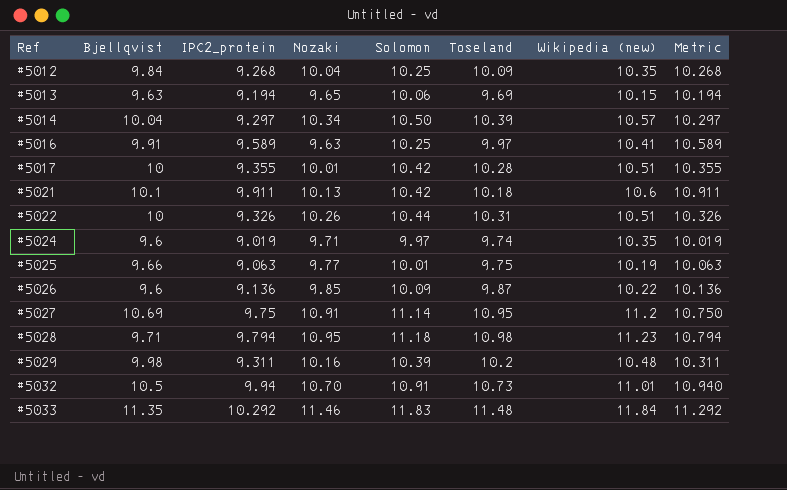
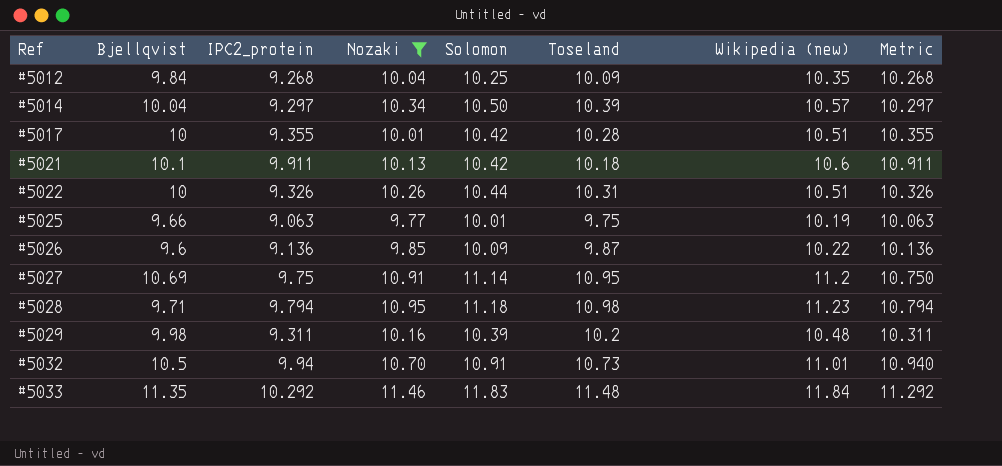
filter: none -> Nozaki >= 9.77

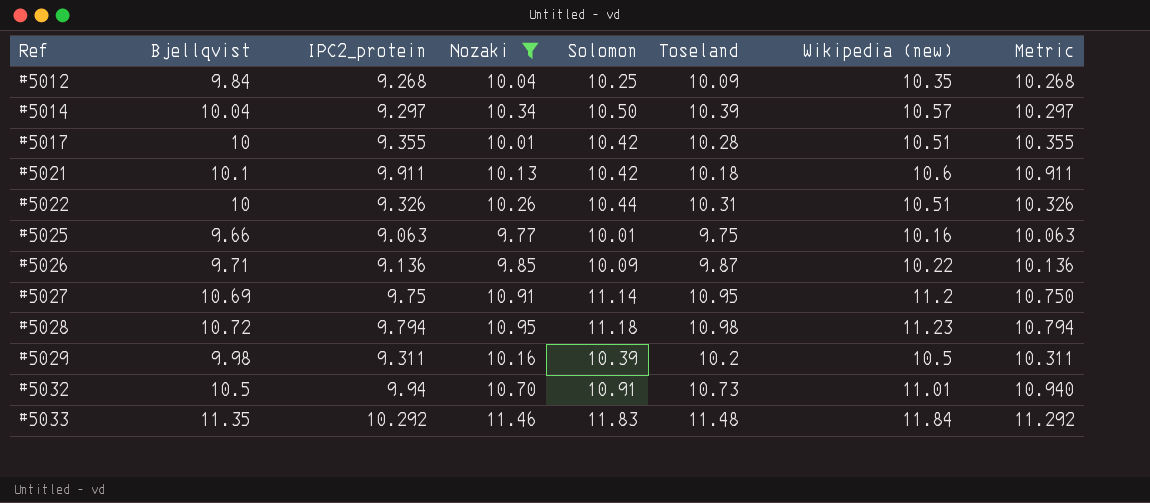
#5025 | Wikipedia (new): 10.19 -> 10.16
#5026 | Bjellqvist: 9.6 -> 9.71
#5028 | Bjellqvist: 9.71 -> 10.72
#5029 | Wikipedia (new): 10.48 -> 10.5

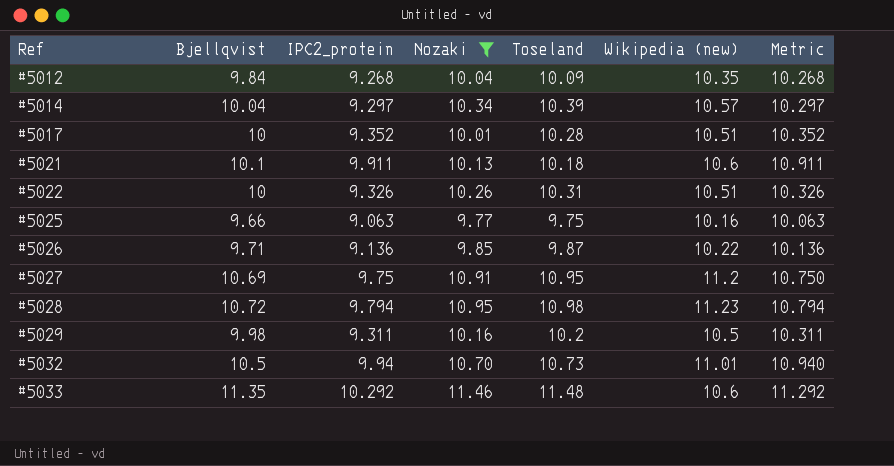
column Solomon | position: 5 -> none
#5017 | IPC2_protein: 9.355 -> 9.352
#5017 | Metric: 10.355 -> 10.352
#5033 | Wikipedia (new): 11.84 -> 10.6

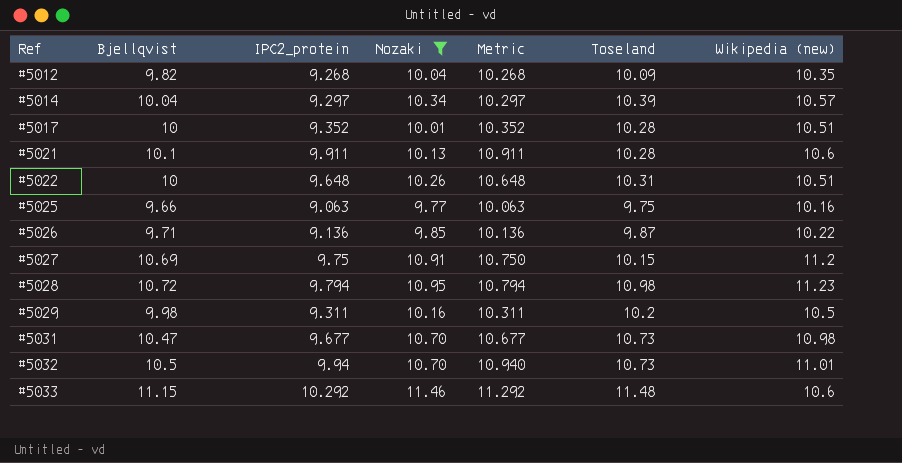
column Metric | position: 7 -> 5
#5012 | Bjellqvist: 9.84 -> 9.82
#5021 | Toseland: 10.18 -> 10.28
#5022 | IPC2_protein: 9.326 -> 9.648
#5022 | Metric: 10.326 -> 10.648
#5027 | Toseland: 10.95 -> 10.15
row #5031: none -> 10.47 | 9.677 | 10.70 | 10.677 | 10.73 | 10.98
#5033 | Bjellqvist: 11.35 -> 11.15

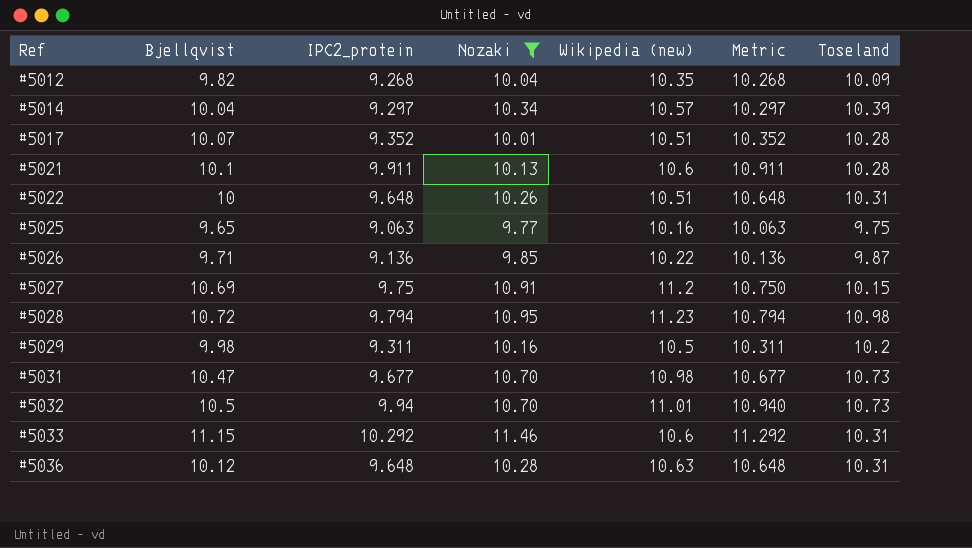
column Wikipedia (new) | position: 7 -> 5
#5017 | Bjellqvist: 10 -> 10.07
#5025 | Bjellqvist: 9.66 -> 9.65
#5033 | Toseland: 11.48 -> 10.31
row #5036: none -> 10.12 | 9.648 | 10.28 | 10.63 | 10.648 | 10.31

